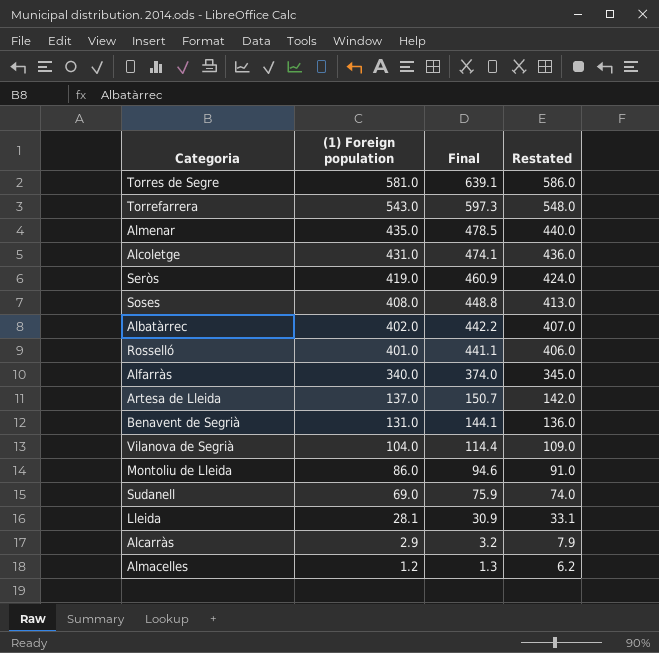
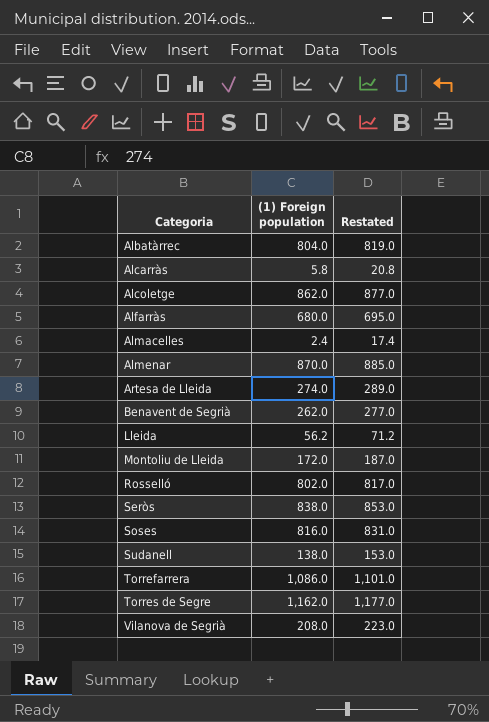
row order: (1) Foreign population descending -> Categoria ascending
column Final | formula: [(1) Foreign population] * 1.1 -> none
column Restated | formula: [(1) Foreign population] + 5 -> [(1) Foreign population] + 15
Albatàrrec | (1) Foreign population: 402.0 -> 804.0
Alcarràs | (1) Foreign population: 2.9 -> 5.8
Alcoletge | (1) Foreign population: 431.0 -> 862.0
Alfarràs | (1) Foreign population: 340.0 -> 680.0
Almacelles | (1) Foreign population: 1.2 -> 2.4
Almenar | (1) Foreign population: 435.0 -> 870.0
Artesa de Lleida | (1) Foreign population: 137.0 -> 274.0
Benavent de Segrià | (1) Foreign population: 131.0 -> 262.0
Lleida | (1) Foreign population: 28.1 -> 56.2
Montoliu de Lleida | (1) Foreign population: 86.0 -> 172.0
Rosselló | (1) Foreign population: 401.0 -> 802.0
Seròs | (1) Foreign population: 419.0 -> 838.0
Soses | (1) Foreign population: 408.0 -> 816.0
Sudanell | (1) Foreign population: 69.0 -> 138.0
Torrefarrera | (1) Foreign population: 543.0 -> 1,086.0
Torres de Segre | (1) Foreign population: 581.0 -> 1,162.0
Vilanova de Segrià | (1) Foreign population: 104.0 -> 208.0

